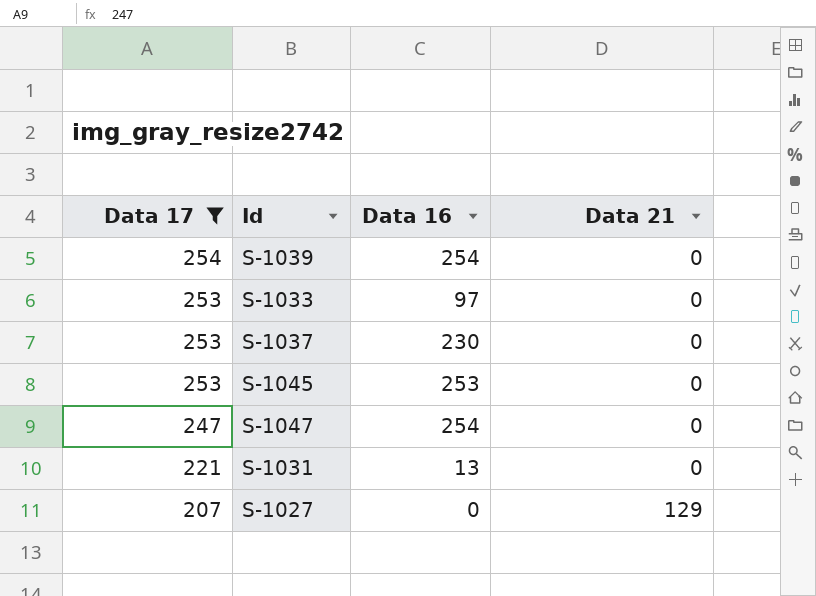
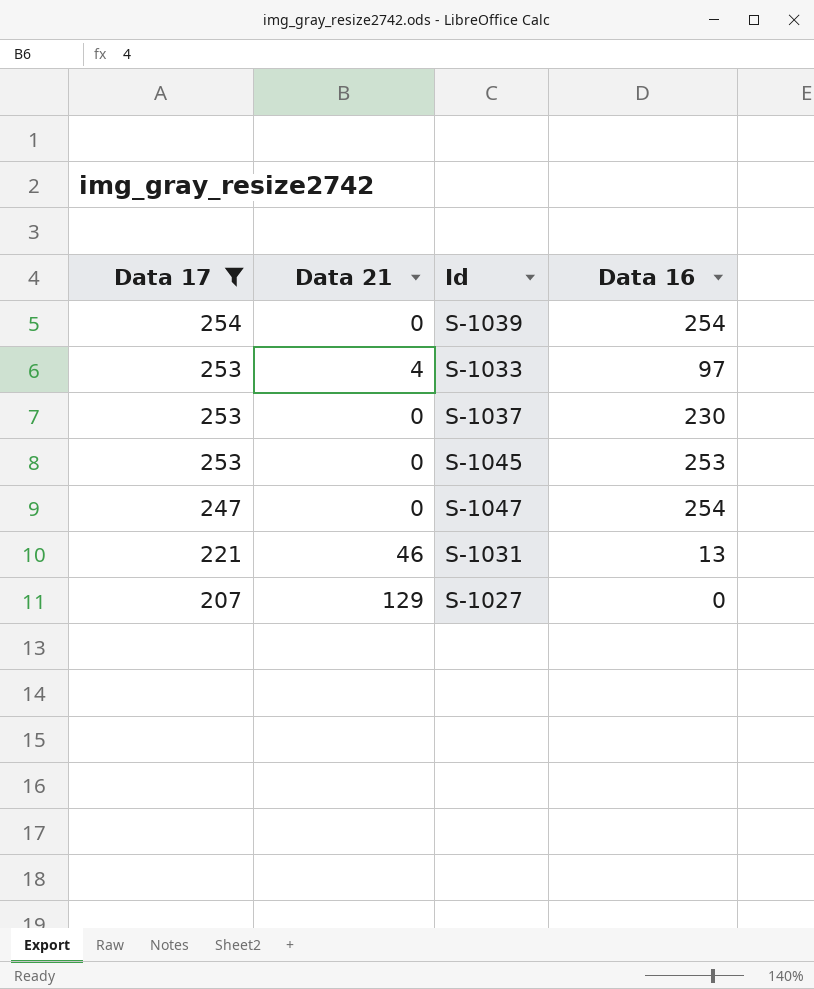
column Data 21 | position: 4 -> 2
S-1033 | Data 21: 0 -> 4
S-1031 | Data 21: 0 -> 46

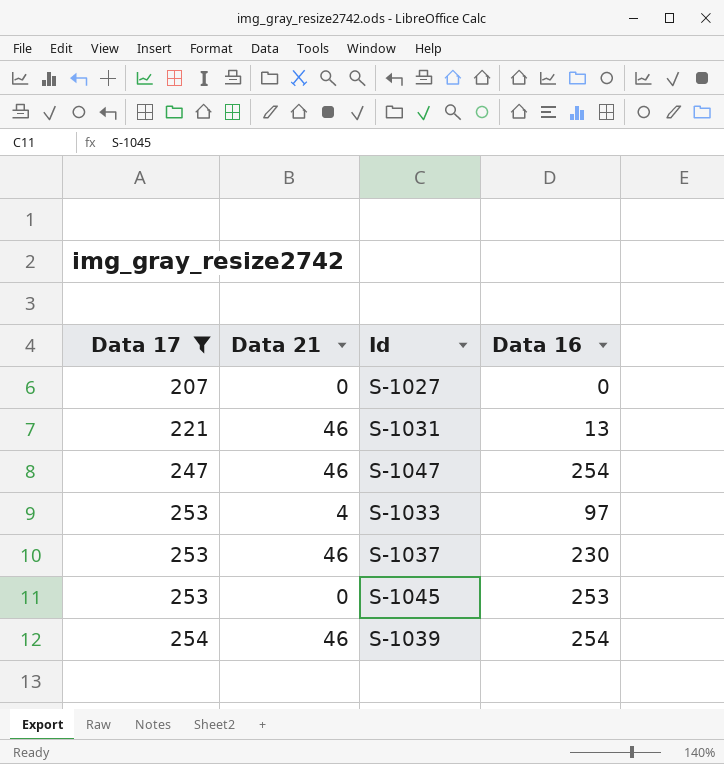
row order: Data 17 descending -> Data 17 ascending
S-1027 | Data 21: 129 -> 0
S-1047 | Data 21: 0 -> 46
S-1037 | Data 21: 0 -> 46
S-1039 | Data 21: 0 -> 46

